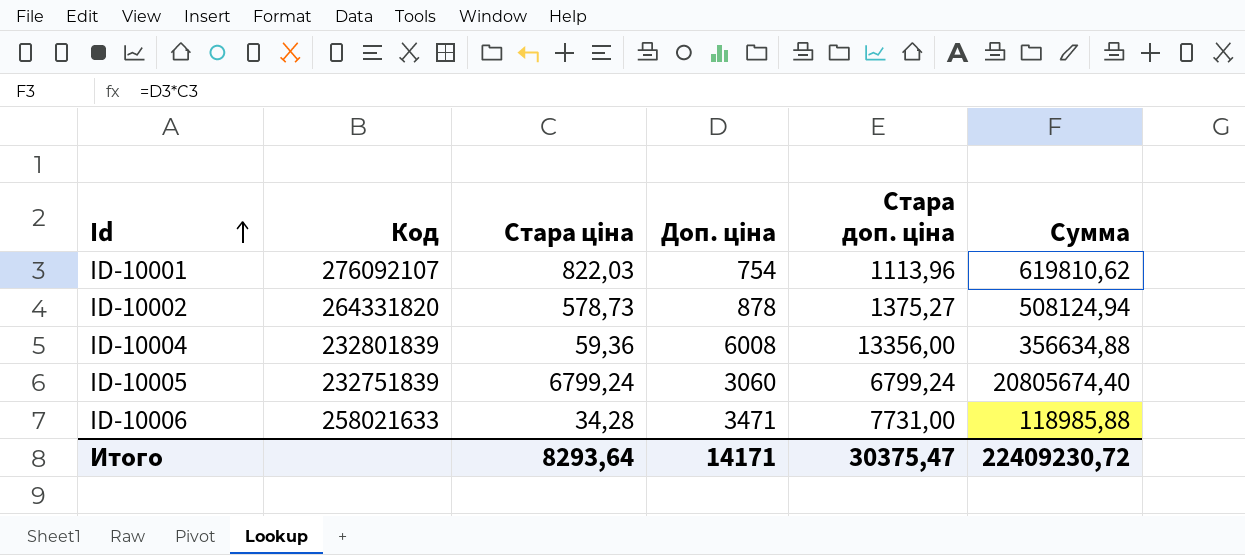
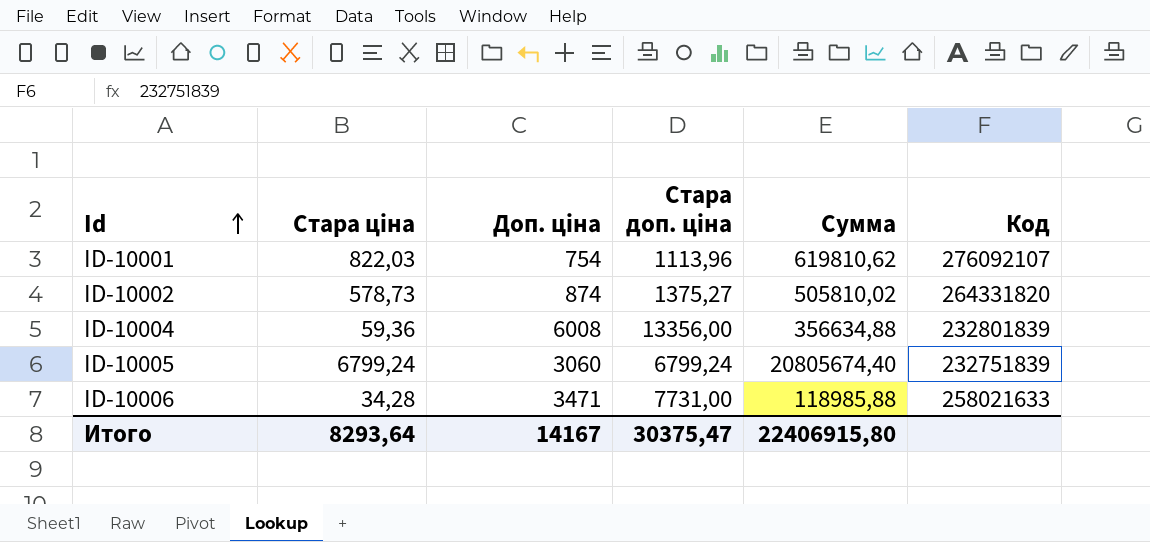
column Код | position: 2 -> 6
ID-10002 | Доп. ціна: 878 -> 874
ID-10002 | Сумма: 508124,94 -> 505810,02
Итого | Доп. ціна: 14171 -> 14167
Итого | Сумма: 22409230,72 -> 22406915,80

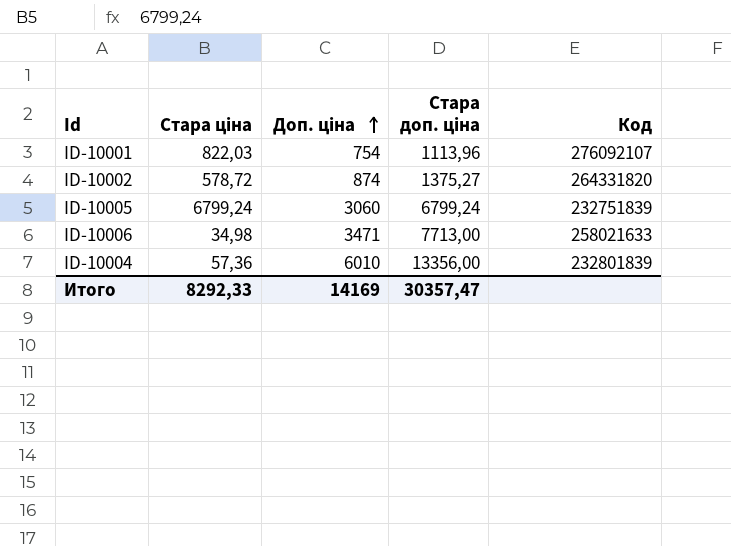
row order: Id ascending -> Доп. ціна ascending
column Сумма | formula: [Стара ціна] * [Доп. ціна] -> none
ID-10002 | Стара ціна: 578,73 -> 578,72
ID-10006 | Стара ціна: 34,28 -> 34,98
ID-10006 | Стара доп. ціна: 7731,00 -> 7713,00
ID-10004 | Стара ціна: 59,36 -> 57,36
ID-10004 | Доп. ціна: 6008 -> 6010
Итого | Стара ціна: 8293,64 -> 8292,33
Итого | Доп. ціна: 14167 -> 14169
Итого | Стара доп. ціна: 30375,47 -> 30357,47

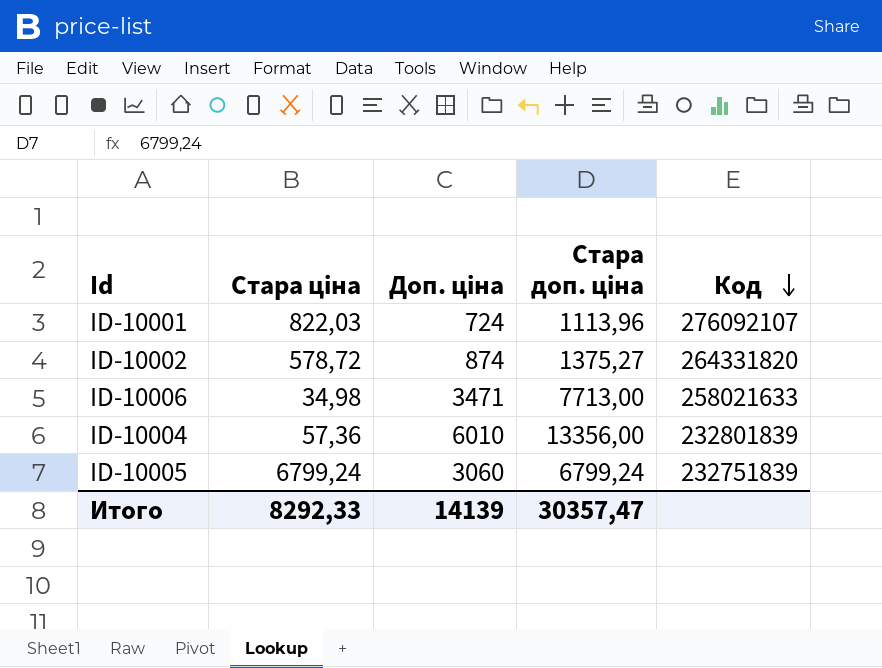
row order: Доп. ціна ascending -> Код descending
ID-10001 | Доп. ціна: 754 -> 724
Итого | Доп. ціна: 14169 -> 14139

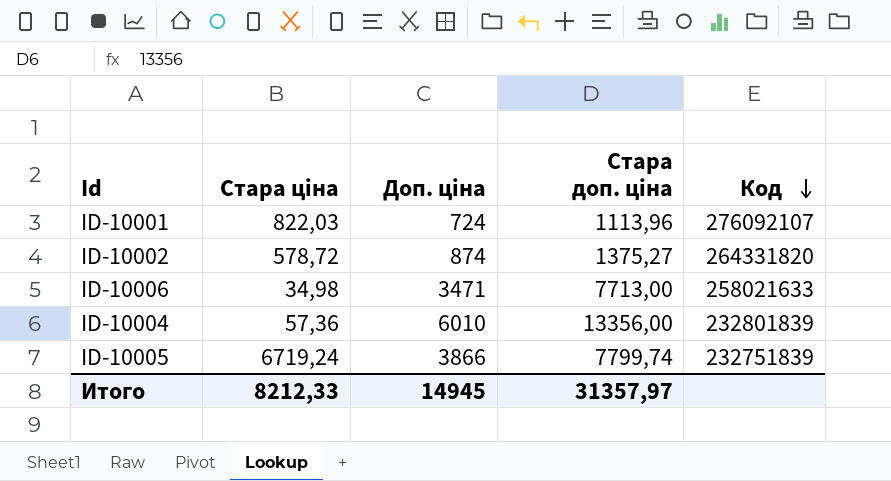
ID-10005 | Стара ціна: 6799,24 -> 6719,24
ID-10005 | Доп. ціна: 3060 -> 3866
ID-10005 | Стара доп. ціна: 6799,24 -> 7799,74
Итого | Стара ціна: 8292,33 -> 8212,33
Итого | Доп. ціна: 14139 -> 14945
Итого | Стара доп. ціна: 30357,47 -> 31357,97

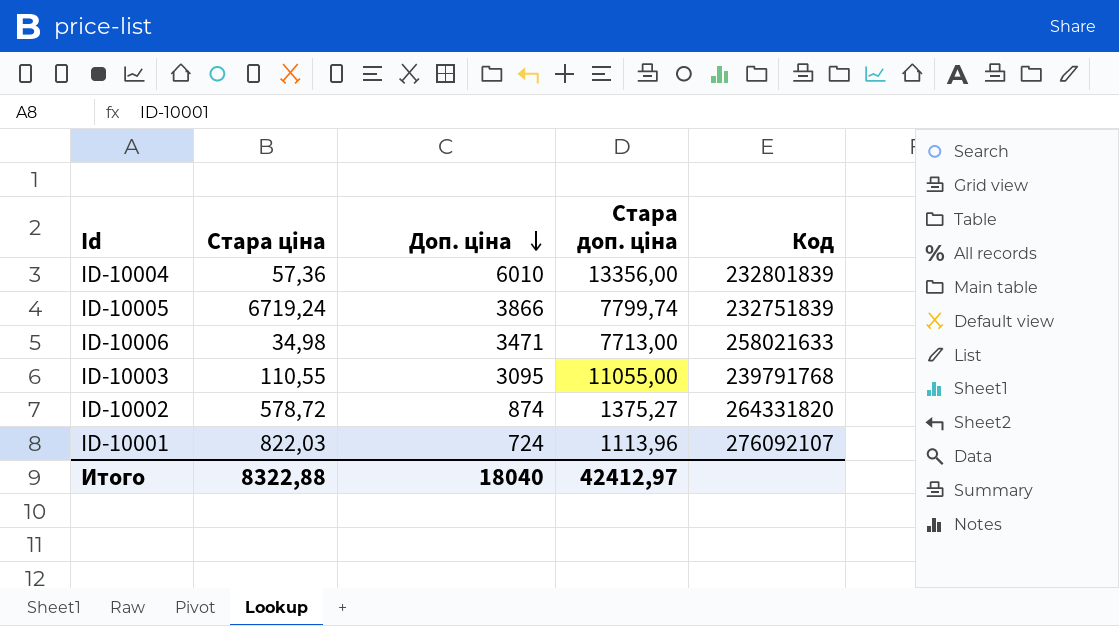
row order: Код descending -> Доп. ціна descending
row ID-10003: none -> 110,55 | 3095 | 11055,00 | 239791768
Итого | Стара ціна: 8212,33 -> 8322,88
Итого | Доп. ціна: 14945 -> 18040
Итого | Стара доп. ціна: 31357,97 -> 42412,97

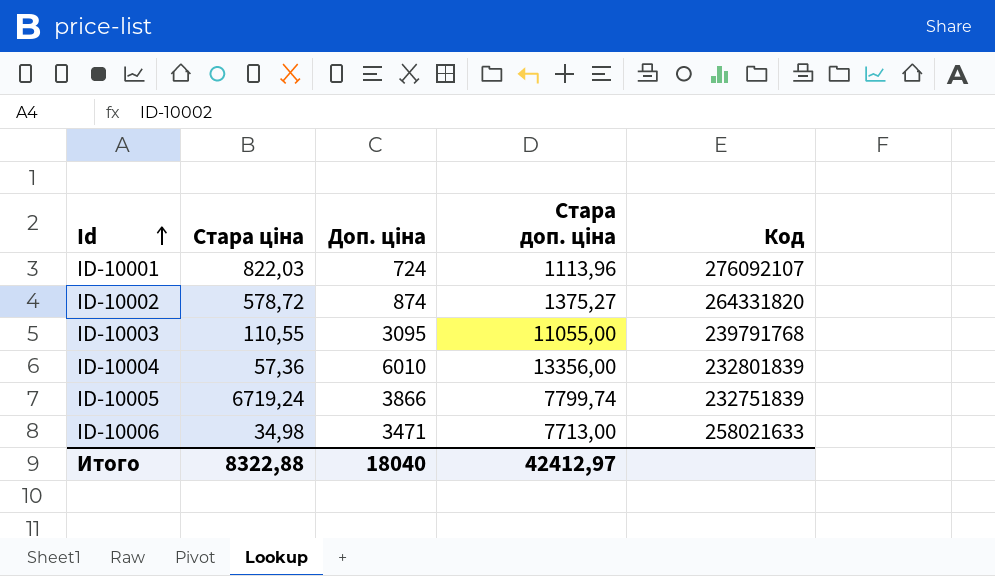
row order: Доп. ціна descending -> Id ascending

